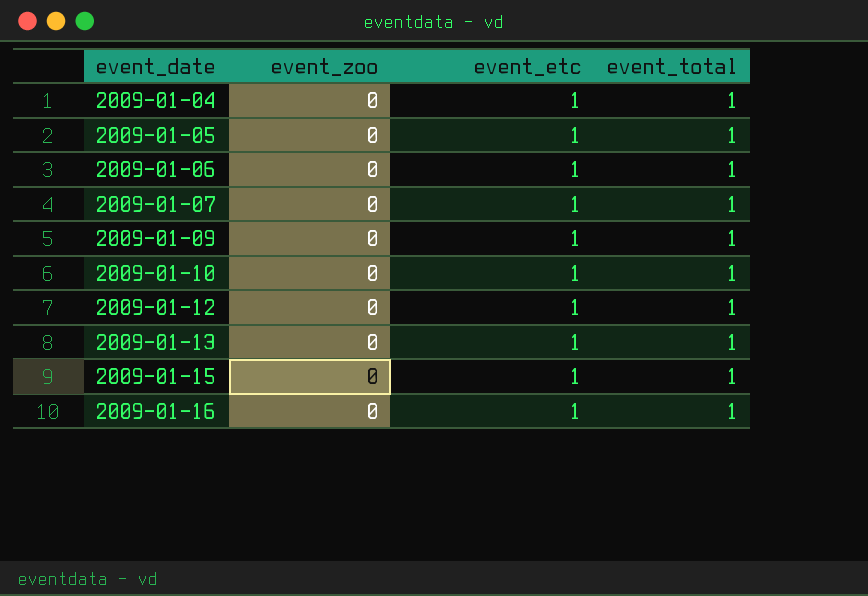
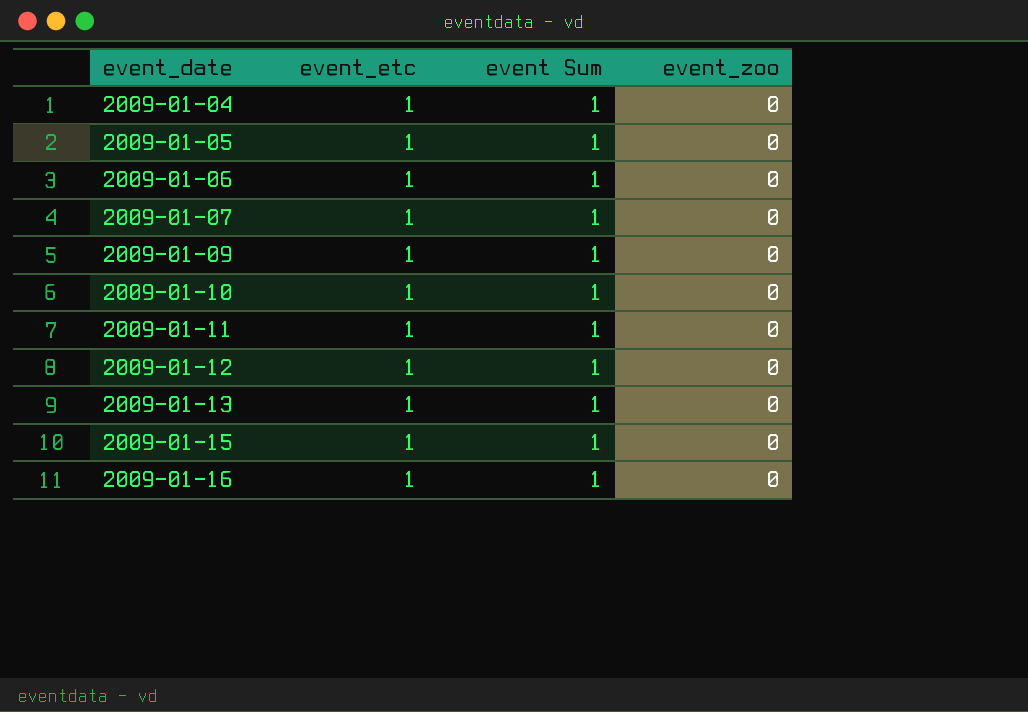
column name: event_total -> event Sum
column event_zoo | position: 2 -> 4
row 2009-01-11: none -> 1 | 1 | 0

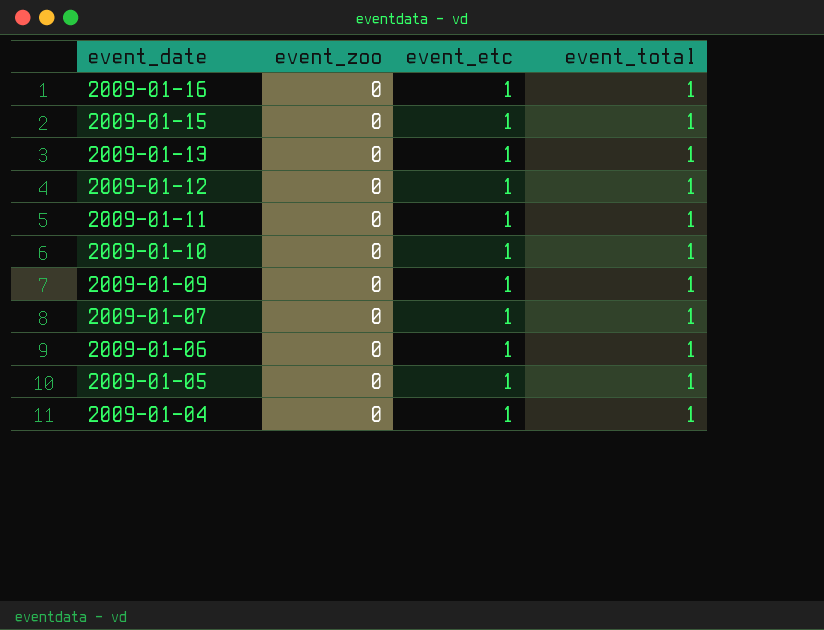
row order: event_date ascending -> event_date descending
column event_zoo | position: 4 -> 2
column name: event Sum -> event_total

